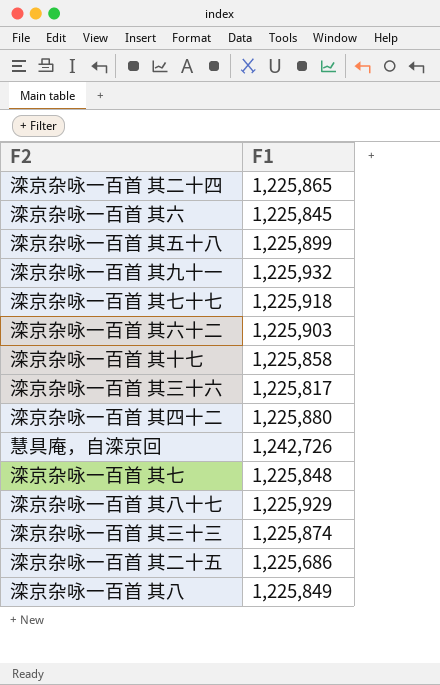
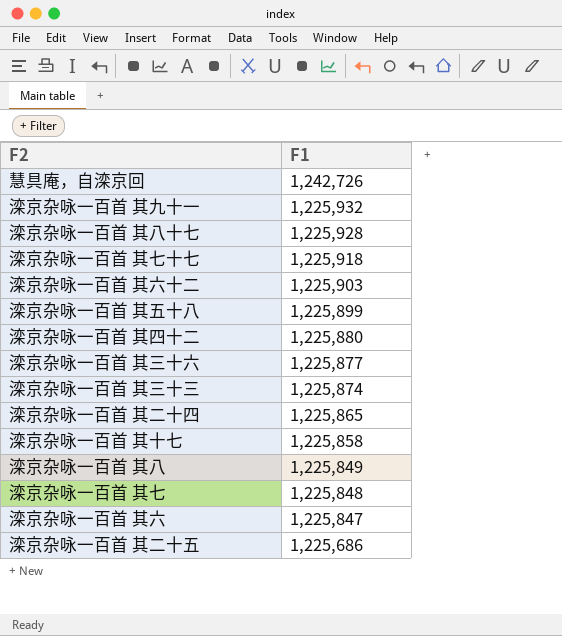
row order: none -> F1 descending
滦京杂咏一百首 其八十七 | F1: 1,225,929 -> 1,225,928
滦京杂咏一百首 其三十六 | F1: 1,225,817 -> 1,225,877
滦京杂咏一百首 其六 | F1: 1,225,845 -> 1,225,847

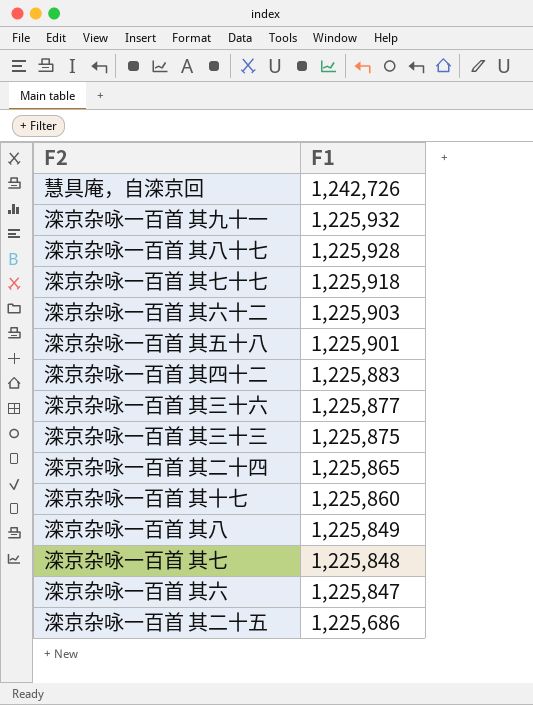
滦京杂咏一百首 其五十八 | F1: 1,225,899 -> 1,225,901
滦京杂咏一百首 其四十二 | F1: 1,225,880 -> 1,225,883
滦京杂咏一百首 其三十三 | F1: 1,225,874 -> 1,225,875
滦京杂咏一百首 其十七 | F1: 1,225,858 -> 1,225,860

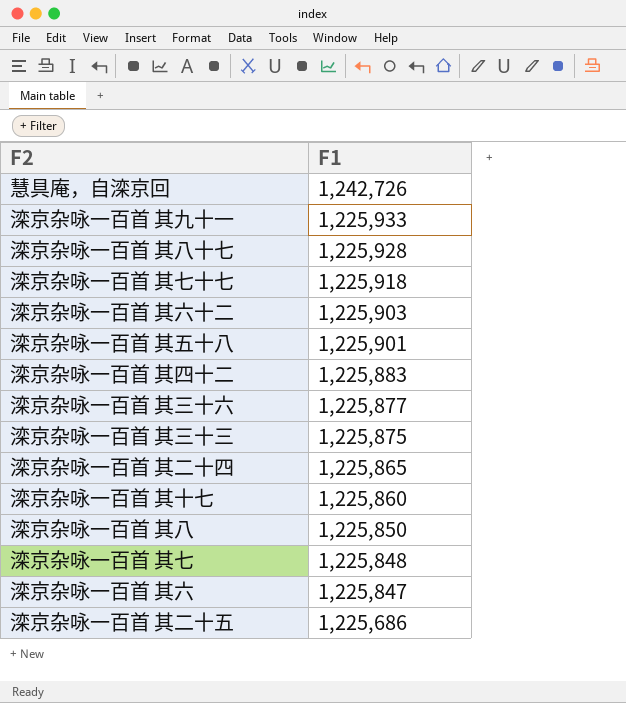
滦京杂咏一百首 其九十一 | F1: 1,225,932 -> 1,225,933
滦京杂咏一百首 其八 | F1: 1,225,849 -> 1,225,850

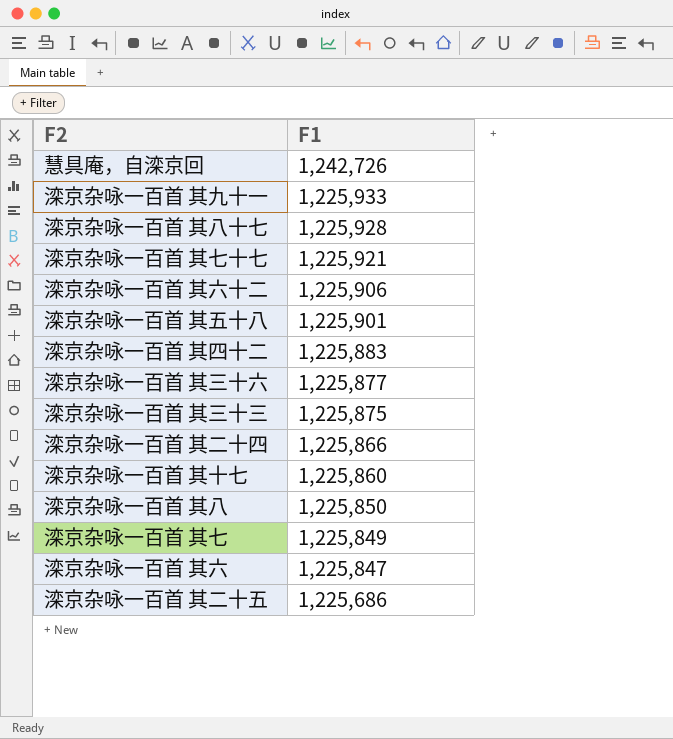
滦京杂咏一百首 其七十七 | F1: 1,225,918 -> 1,225,921
滦京杂咏一百首 其六十二 | F1: 1,225,903 -> 1,225,906
滦京杂咏一百首 其二十四 | F1: 1,225,865 -> 1,225,866
滦京杂咏一百首 其七 | F1: 1,225,848 -> 1,225,849

